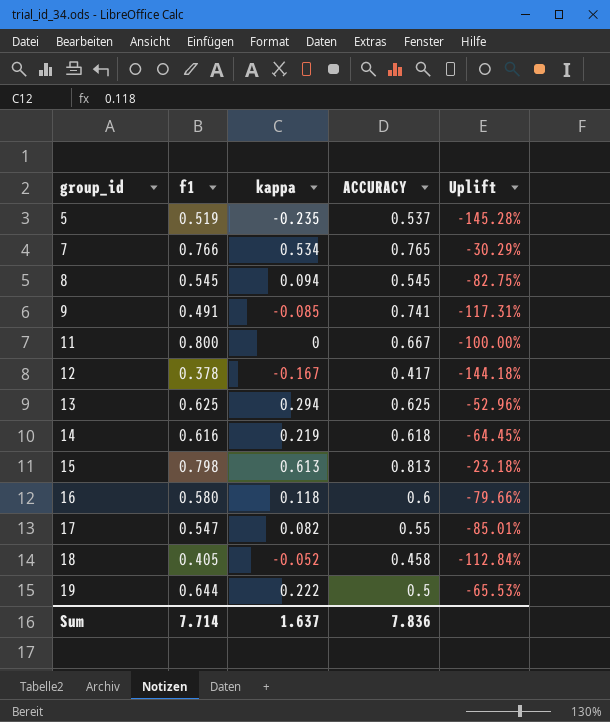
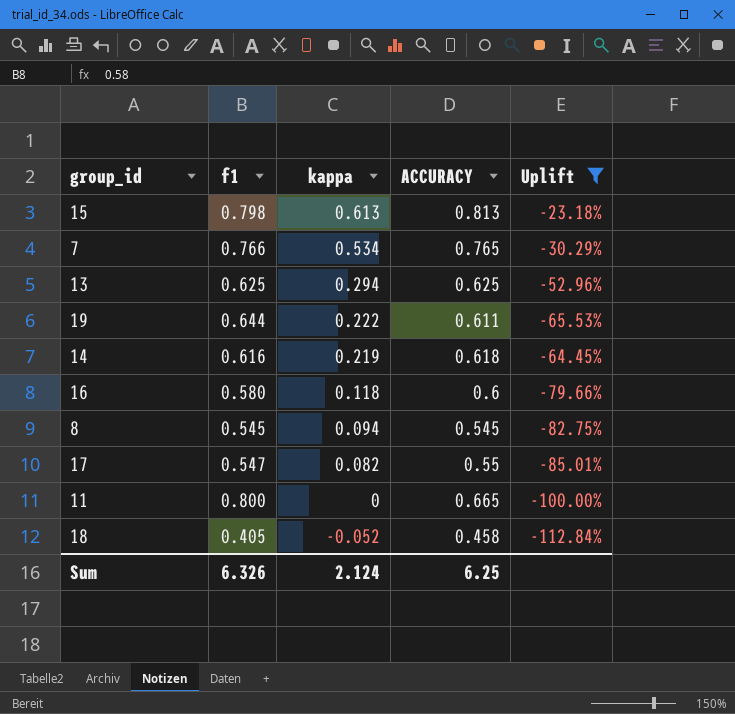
filter: none -> Uplift >= -112.84%
row order: group_id ascending -> kappa descending
19 | ACCURACY: 0.5 -> 0.611
11 | ACCURACY: 0.667 -> 0.665
Sum | f1: 7.714 -> 6.326
Sum | kappa: 1.637 -> 2.124
Sum | ACCURACY: 7.836 -> 6.25

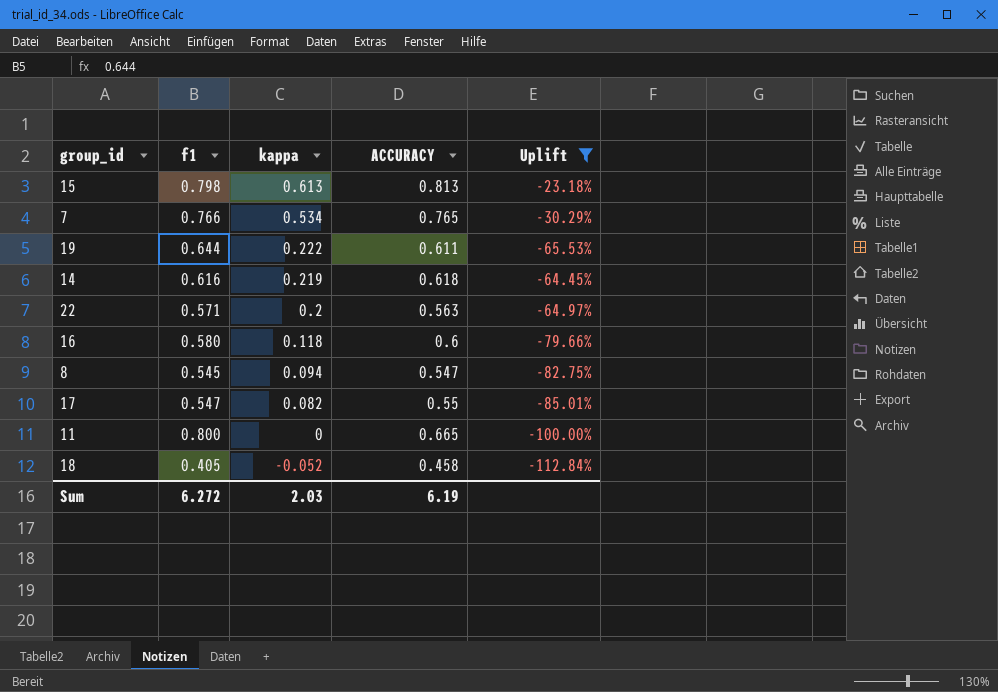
row 13: 0.625 | 0.294 | 0.625 | -52.96% -> none
row 22: none -> 0.571 | 0.2 | 0.563 | -64.97%
8 | ACCURACY: 0.545 -> 0.547
Sum | f1: 6.326 -> 6.272
Sum | kappa: 2.124 -> 2.03
Sum | ACCURACY: 6.25 -> 6.19

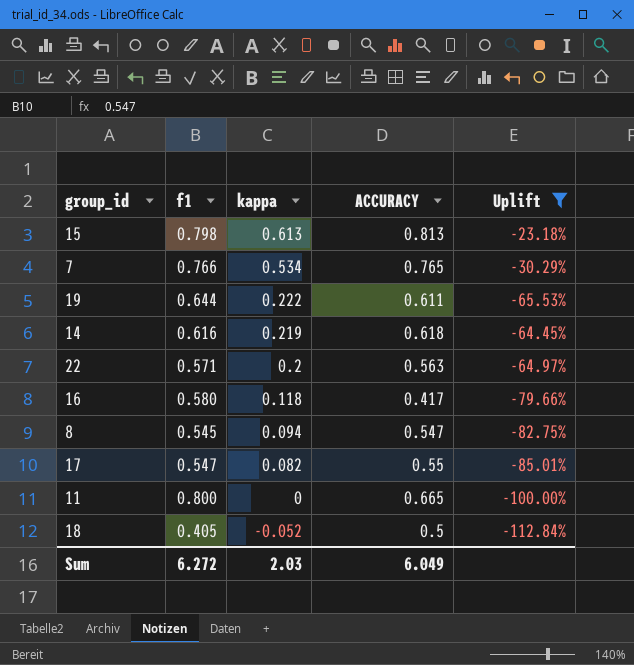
16 | ACCURACY: 0.6 -> 0.417
18 | ACCURACY: 0.458 -> 0.5
Sum | ACCURACY: 6.19 -> 6.049

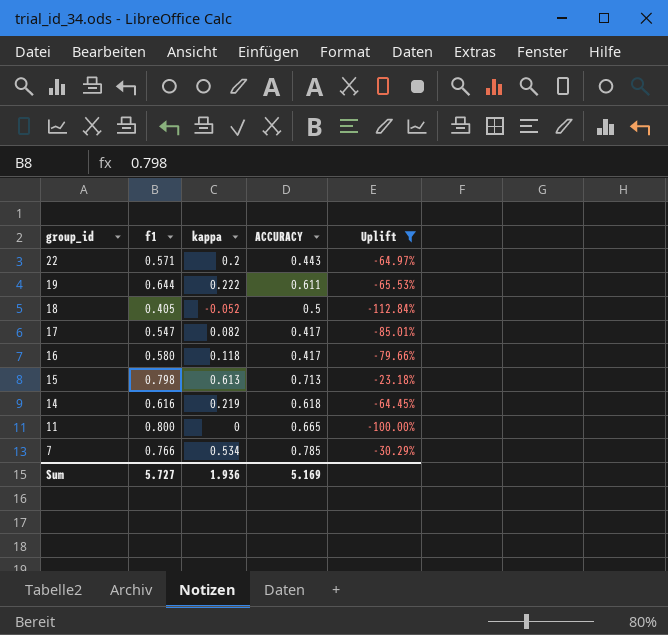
row order: kappa descending -> group_id descending
row 8: 0.545 | 0.094 | 0.547 | -82.75% -> none
22 | ACCURACY: 0.563 -> 0.443
17 | ACCURACY: 0.55 -> 0.417
15 | ACCURACY: 0.813 -> 0.713
7 | ACCURACY: 0.765 -> 0.785
Sum | f1: 6.272 -> 5.727
Sum | kappa: 2.03 -> 1.936
Sum | ACCURACY: 6.049 -> 5.169

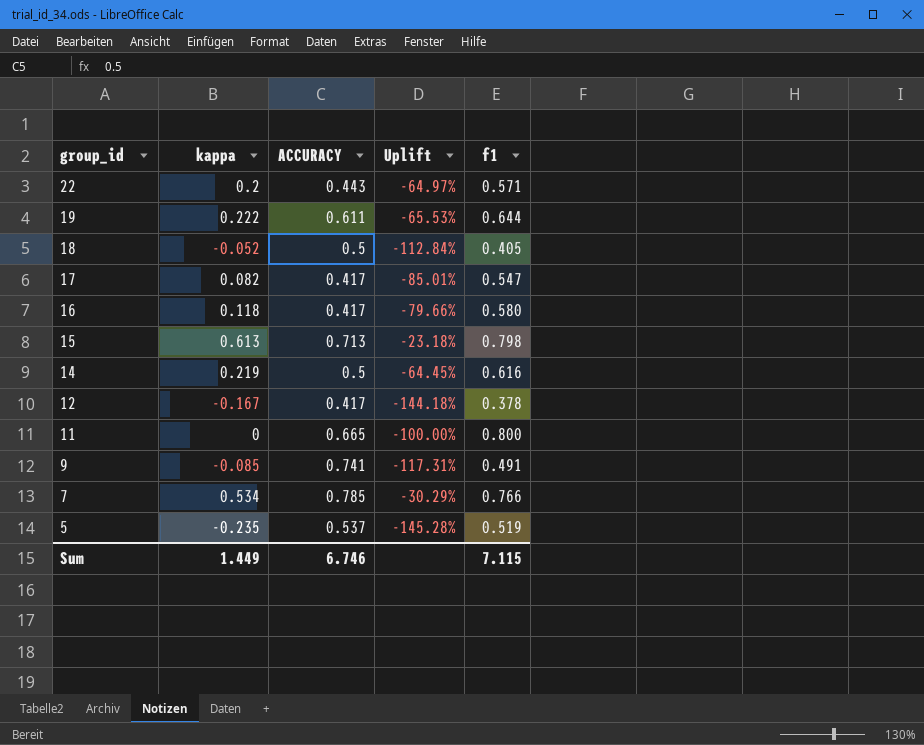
filter: Uplift >= -112.84% -> none
column f1 | position: 2 -> 5
14 | ACCURACY: 0.618 -> 0.5
Sum | kappa: 1.936 -> 1.449
Sum | ACCURACY: 5.169 -> 6.746
Sum | f1: 5.727 -> 7.115

